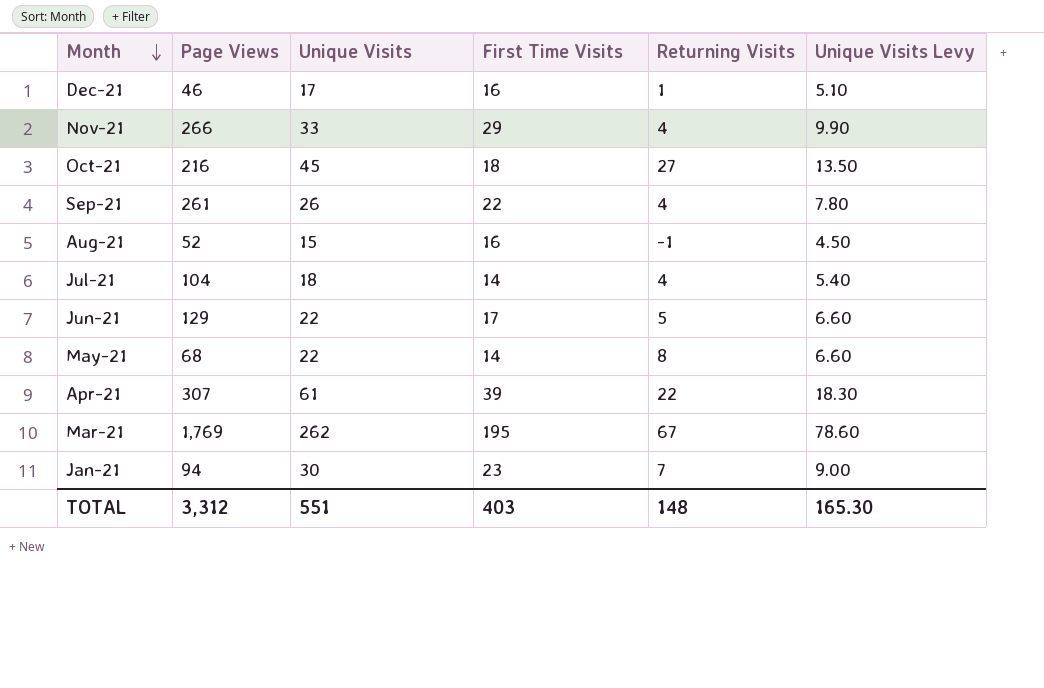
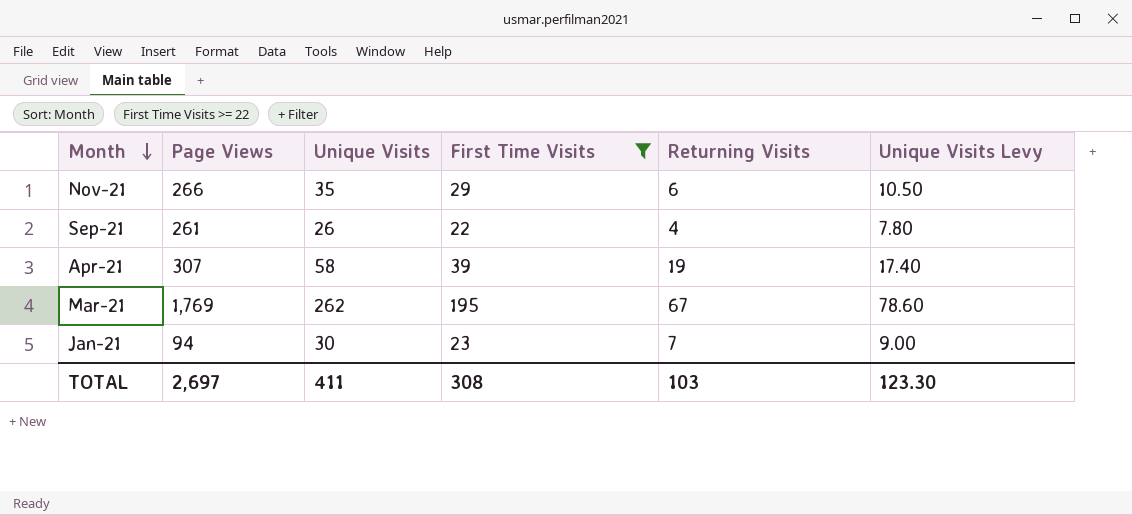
filter: none -> First Time Visits >= 22
Nov-21 | Unique Visits: 33 -> 35
Nov-21 | Returning Visits: 4 -> 6
Nov-21 | Unique Visits Levy: 9.90 -> 10.50
Apr-21 | Unique Visits: 61 -> 58
Apr-21 | Returning Visits: 22 -> 19
Apr-21 | Unique Visits Levy: 18.30 -> 17.40
TOTAL | Page Views: 3,312 -> 2,697
TOTAL | Unique Visits: 551 -> 411
TOTAL | First Time Visits: 403 -> 308
TOTAL | Returning Visits: 148 -> 103
TOTAL | Unique Visits Levy: 165.30 -> 123.30

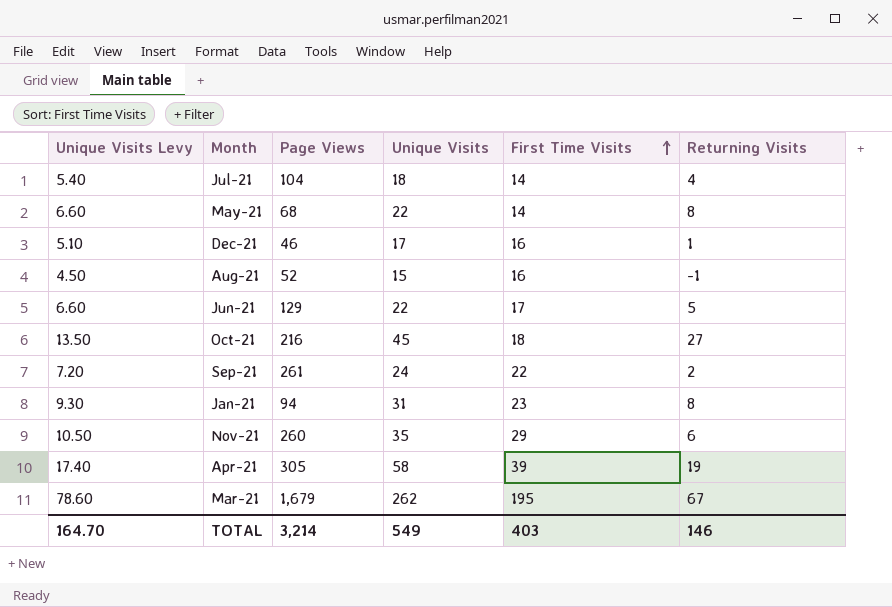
filter: First Time Visits >= 22 -> none
row order: Month descending -> First Time Visits ascending
column Unique Visits Levy | position: 6 -> 1
Sep-21 | Unique Visits Levy: 7.80 -> 7.20
Sep-21 | Unique Visits: 26 -> 24
Sep-21 | Returning Visits: 4 -> 2
Jan-21 | Unique Visits Levy: 9.00 -> 9.30
Jan-21 | Unique Visits: 30 -> 31
Jan-21 | Returning Visits: 7 -> 8
Nov-21 | Page Views: 266 -> 260
Apr-21 | Page Views: 307 -> 305
Mar-21 | Page Views: 1,769 -> 1,679
TOTAL | Unique Visits Levy: 123.30 -> 164.70
TOTAL | Page Views: 2,697 -> 3,214
TOTAL | Unique Visits: 411 -> 549
TOTAL | First Time Visits: 308 -> 403
TOTAL | Returning Visits: 103 -> 146

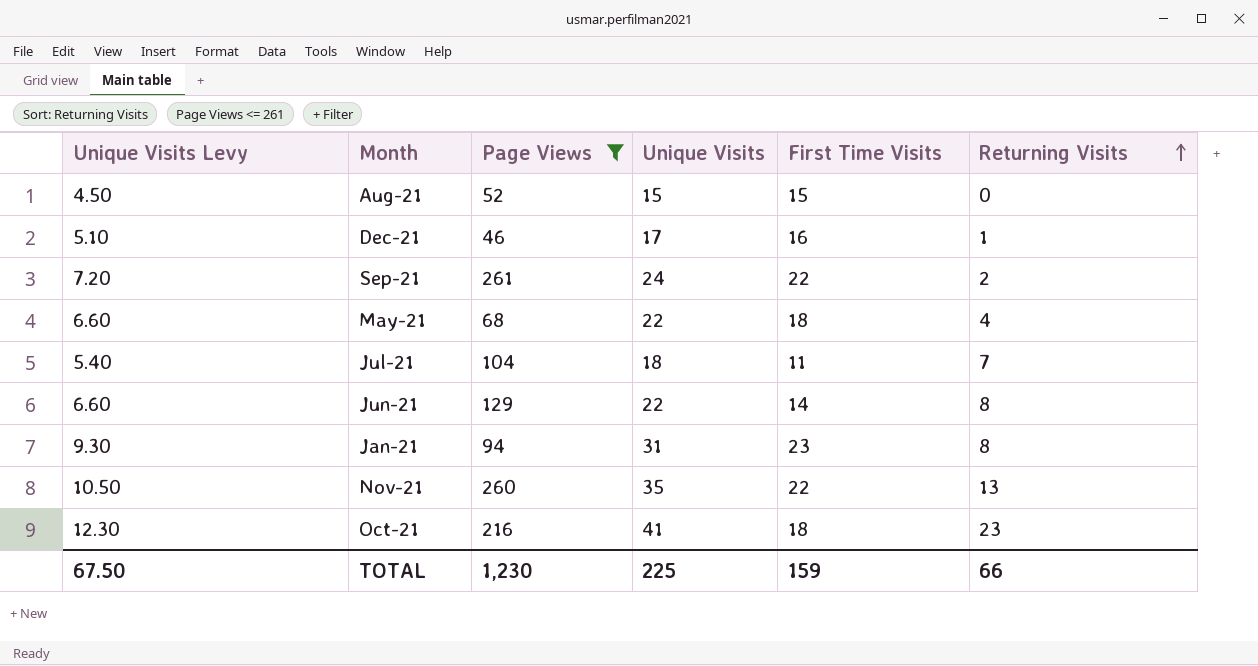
filter: none -> Page Views <= 261
row order: First Time Visits ascending -> Returning Visits ascending
Aug-21 | First Time Visits: 16 -> 15
Aug-21 | Returning Visits: -1 -> 0
May-21 | First Time Visits: 14 -> 18
May-21 | Returning Visits: 8 -> 4
Jul-21 | First Time Visits: 14 -> 11
Jul-21 | Returning Visits: 4 -> 7
Jun-21 | First Time Visits: 17 -> 14
Jun-21 | Returning Visits: 5 -> 8
Nov-21 | First Time Visits: 29 -> 22
Nov-21 | Returning Visits: 6 -> 13
Oct-21 | Unique Visits Levy: 13.50 -> 12.30
Oct-21 | Unique Visits: 45 -> 41
Oct-21 | Returning Visits: 27 -> 23
TOTAL | Unique Visits Levy: 164.70 -> 67.50
TOTAL | Page Views: 3,214 -> 1,230
TOTAL | Unique Visits: 549 -> 225
TOTAL | First Time Visits: 403 -> 159
TOTAL | Returning Visits: 146 -> 66

